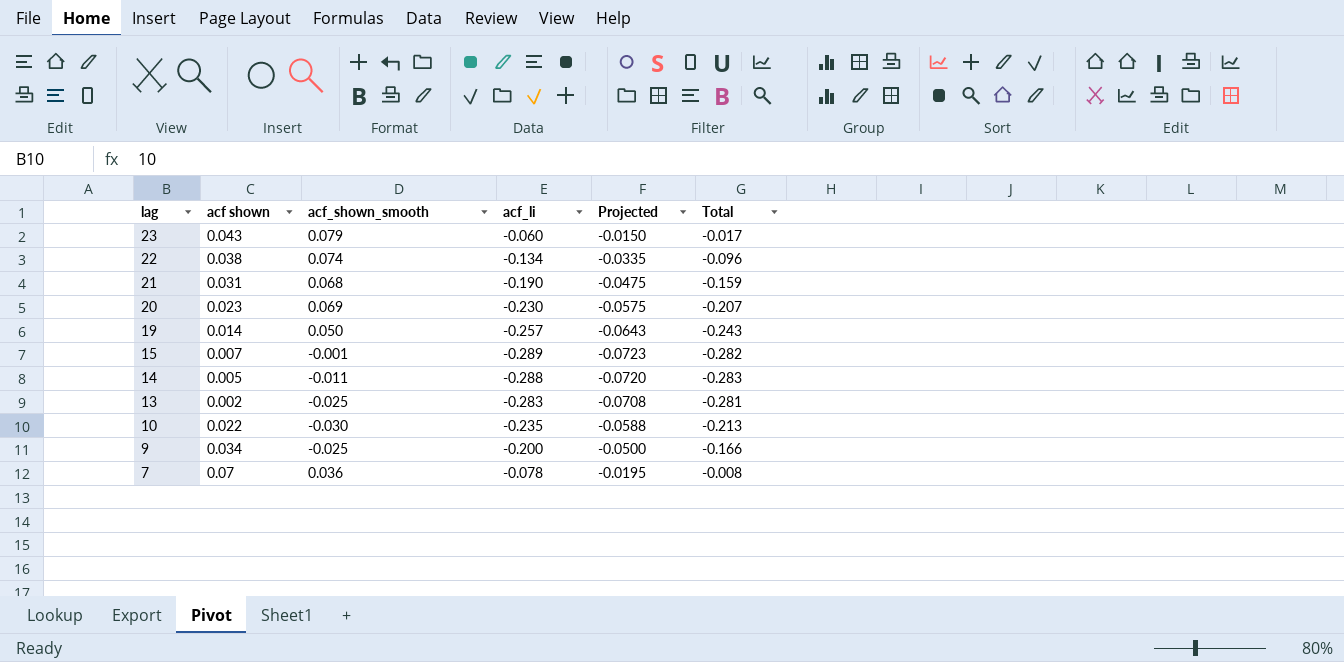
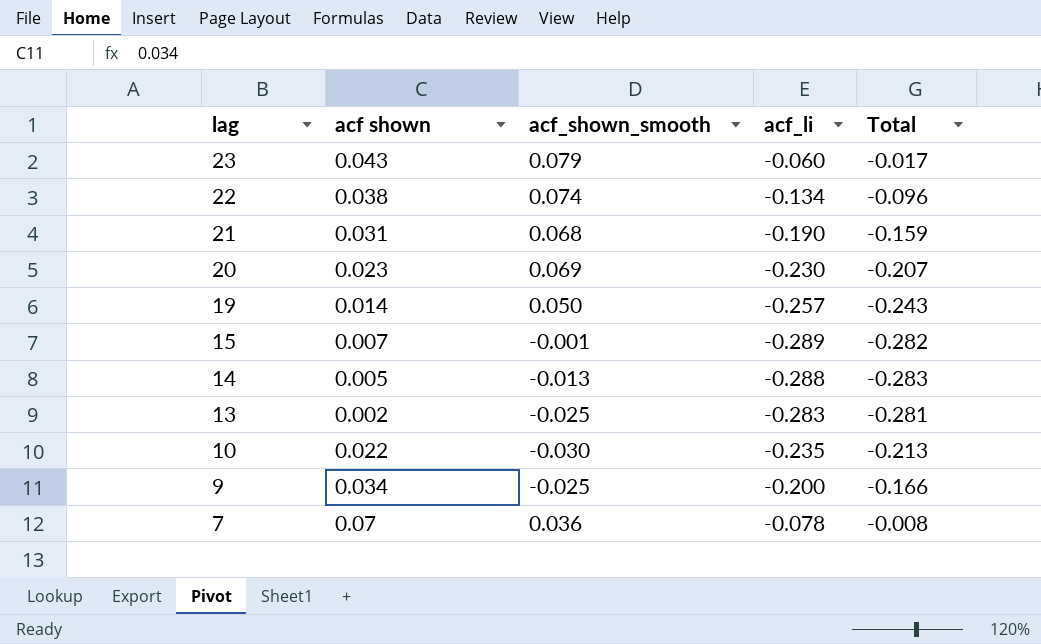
column Projected | formula: [acf_li] * 0.25 -> none
14 | acf_shown_smooth: -0.011 -> -0.013

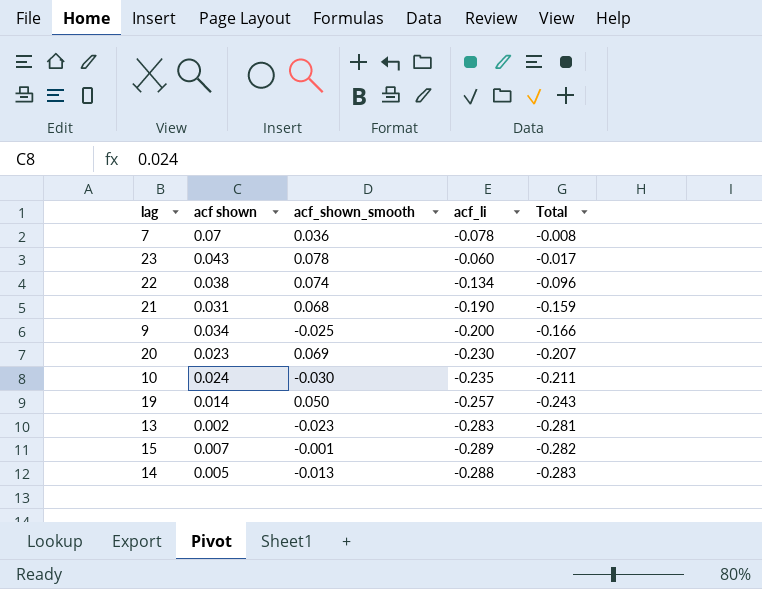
row order: lag descending -> Total descending
23 | acf_shown_smooth: 0.079 -> 0.078
10 | acf shown: 0.022 -> 0.024
10 | Total: -0.213 -> -0.211
13 | acf_shown_smooth: -0.025 -> -0.023

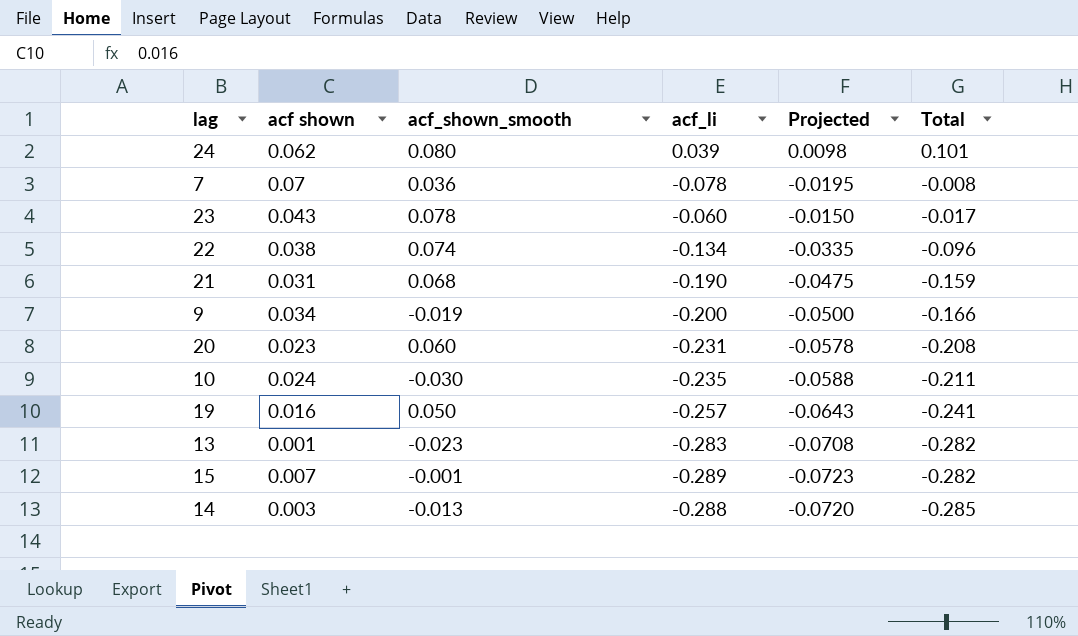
column Projected | formula: none -> [acf_li] * 0.25
row 24: none -> 0.062 | 0.080 | 0.039 | 0.0098 | 0.101
9 | acf_shown_smooth: -0.025 -> -0.019
20 | acf_shown_smooth: 0.069 -> 0.060
20 | acf_li: -0.230 -> -0.231
20 | Total: -0.207 -> -0.208
19 | acf shown: 0.014 -> 0.016
19 | Total: -0.243 -> -0.241
13 | acf shown: 0.002 -> 0.001
13 | Total: -0.281 -> -0.282
14 | acf shown: 0.005 -> 0.003
14 | Total: -0.283 -> -0.285

